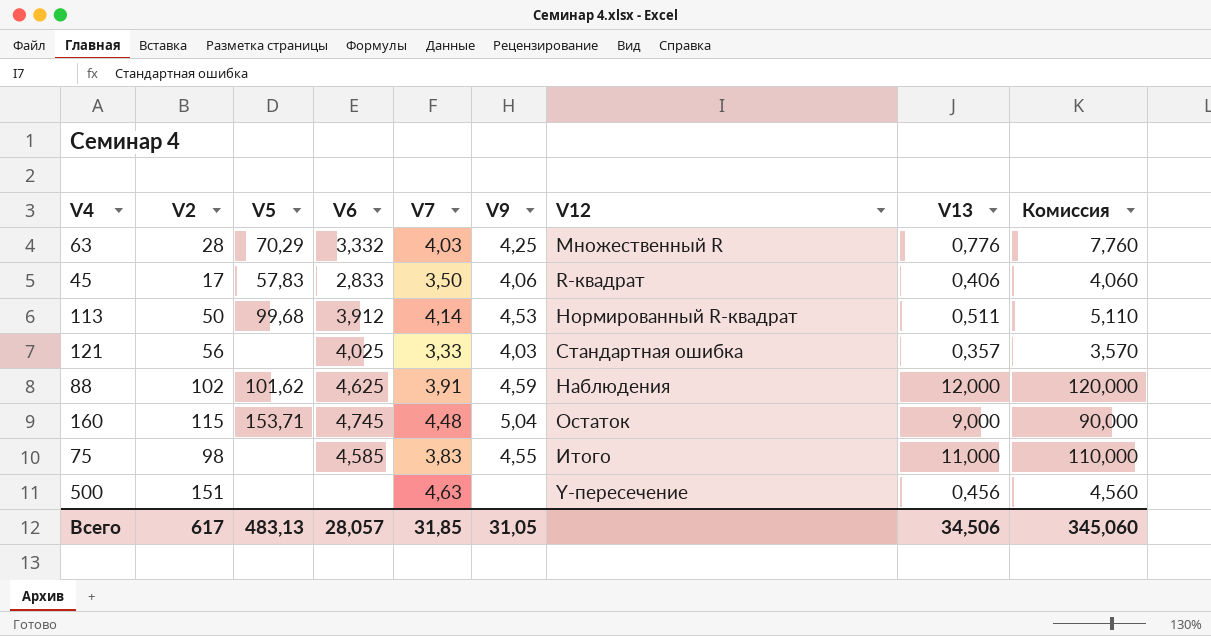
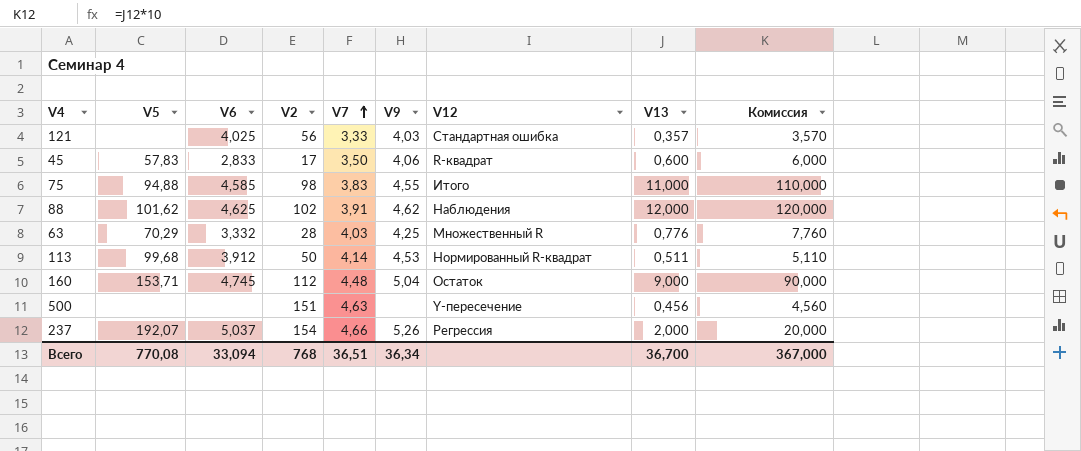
row order: none -> V7 ascending
column V2 | position: 2 -> 4
45 | V13: 0,406 -> 0,600
45 | Комиссия: 4,060 -> 6,000
75 | V5: none -> 94,88
88 | V9: 4,59 -> 4,62
160 | V2: 115 -> 112
row 237: none -> 192,07 | 5,037 | 154 | 4,66 | 5,26 | Регрессия | 2,000 | 20,000
Всего | V5: 483,13 -> 770,08
Всего | V6: 28,057 -> 33,094
Всего | V2: 617 -> 768
Всего | V7: 31,85 -> 36,51
Всего | V9: 31,05 -> 36,34
Всего | V13: 34,506 -> 36,700
Всего | Комиссия: 345,060 -> 367,000

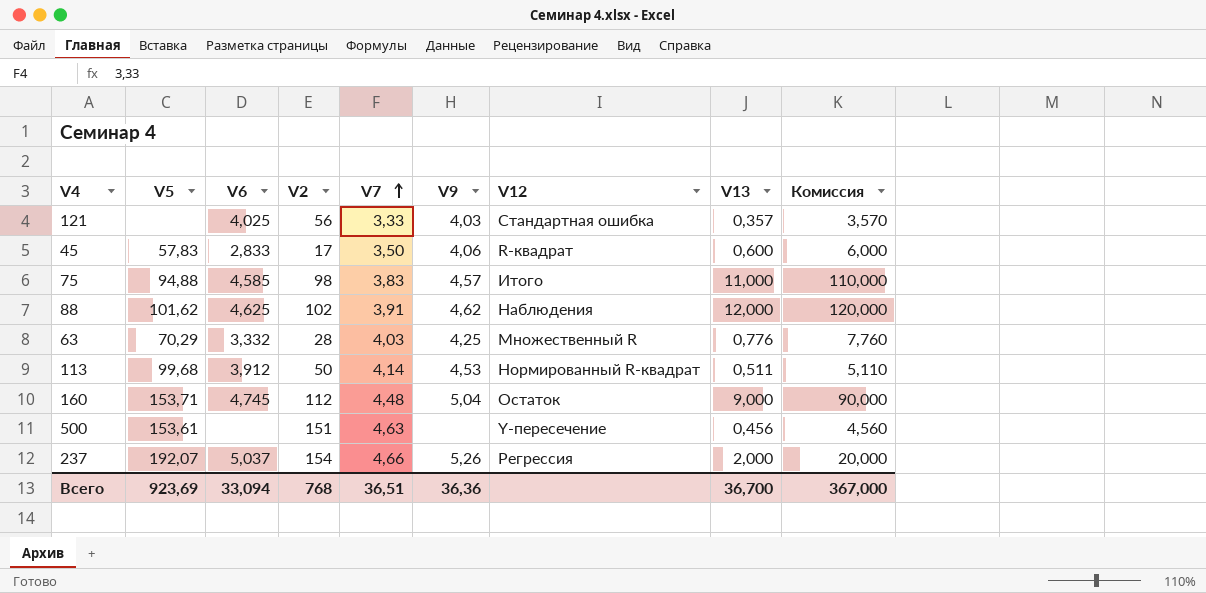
75 | V9: 4,55 -> 4,57
500 | V5: none -> 153,61
Всего | V5: 770,08 -> 923,69
Всего | V9: 36,34 -> 36,36

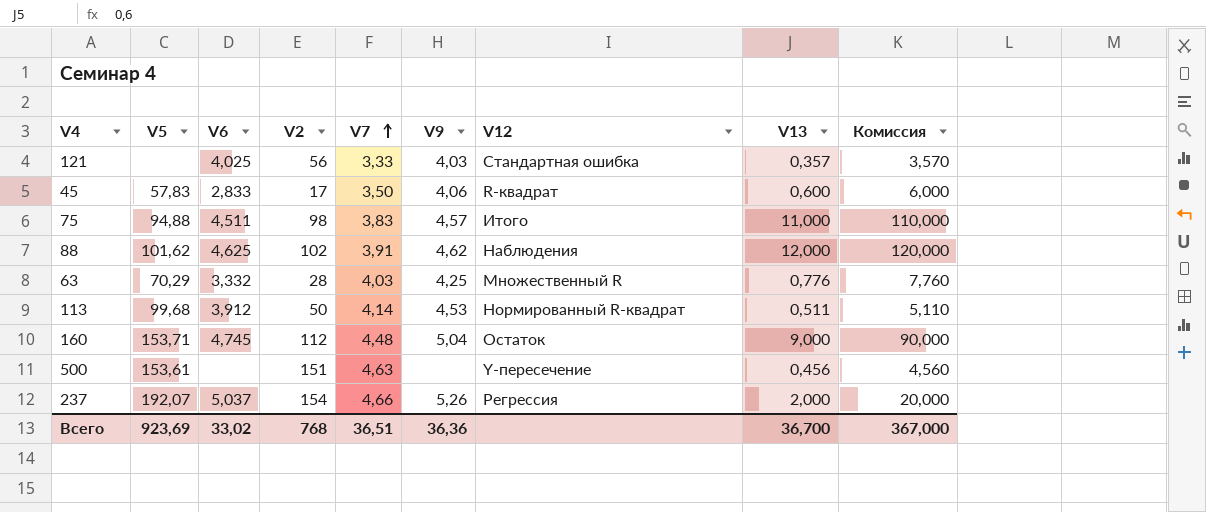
75 | V6: 4,585 -> 4,511
Всего | V6: 33,094 -> 33,02

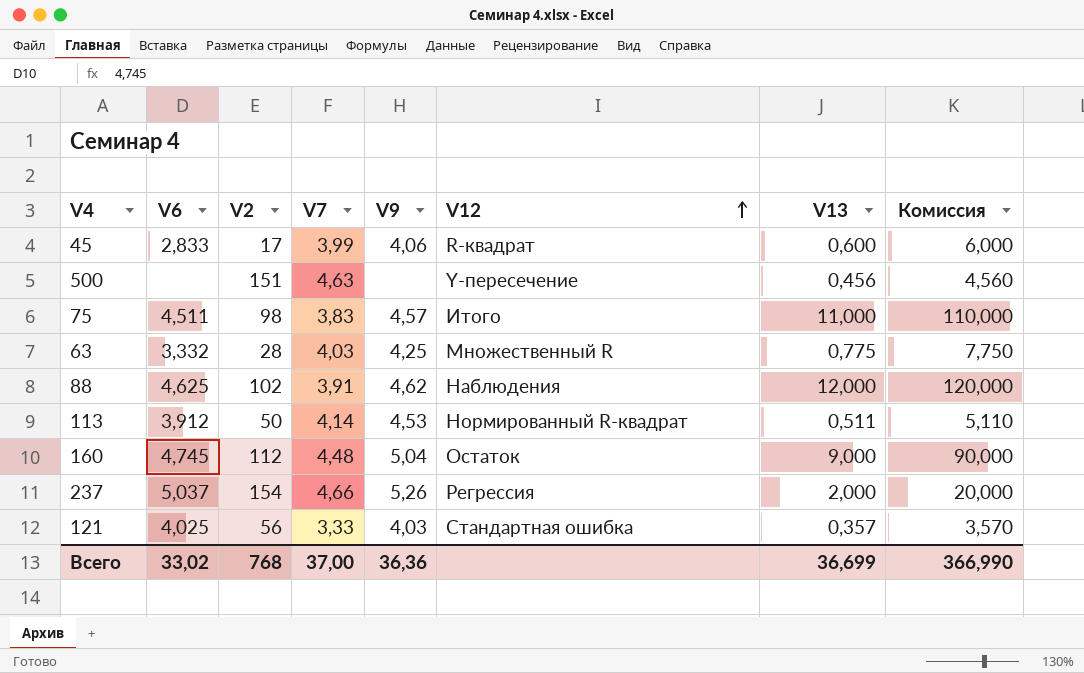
row order: V7 ascending -> V12 ascending
column V5 | position: 2 -> none
45 | V7: 3,50 -> 3,99
63 | V13: 0,776 -> 0,775
63 | Комиссия: 7,760 -> 7,750
Всего | V7: 36,51 -> 37,00
Всего | V13: 36,700 -> 36,699
Всего | Комиссия: 367,000 -> 366,990

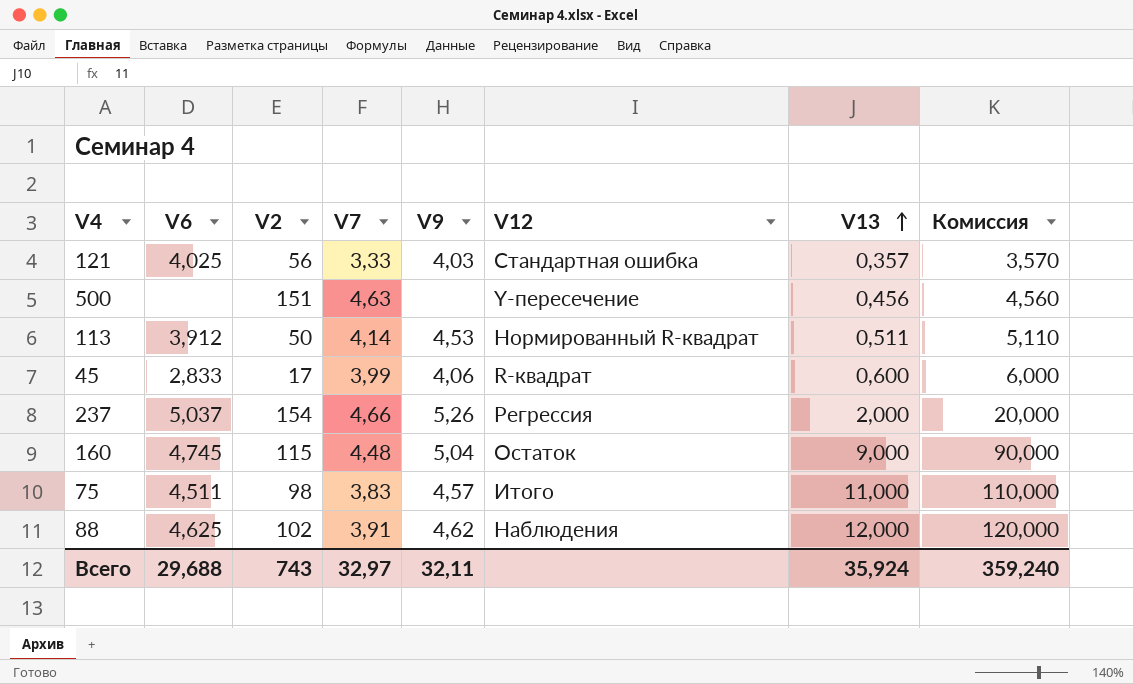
row order: V12 ascending -> V13 ascending
row 63: 3,332 | 28 | 4,03 | 4,25 | Множественный R | 0,775 | 7,750 -> none
160 | V2: 112 -> 115
Всего | V6: 33,02 -> 29,688
Всего | V2: 768 -> 743
Всего | V7: 37,00 -> 32,97
Всего | V9: 36,36 -> 32,11
Всего | V13: 36,699 -> 35,924
Всего | Комиссия: 366,990 -> 359,240

